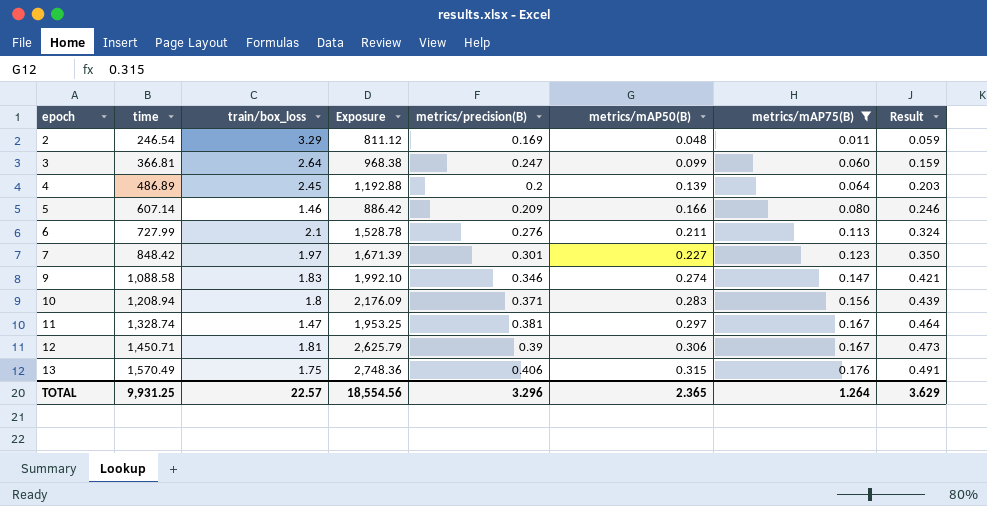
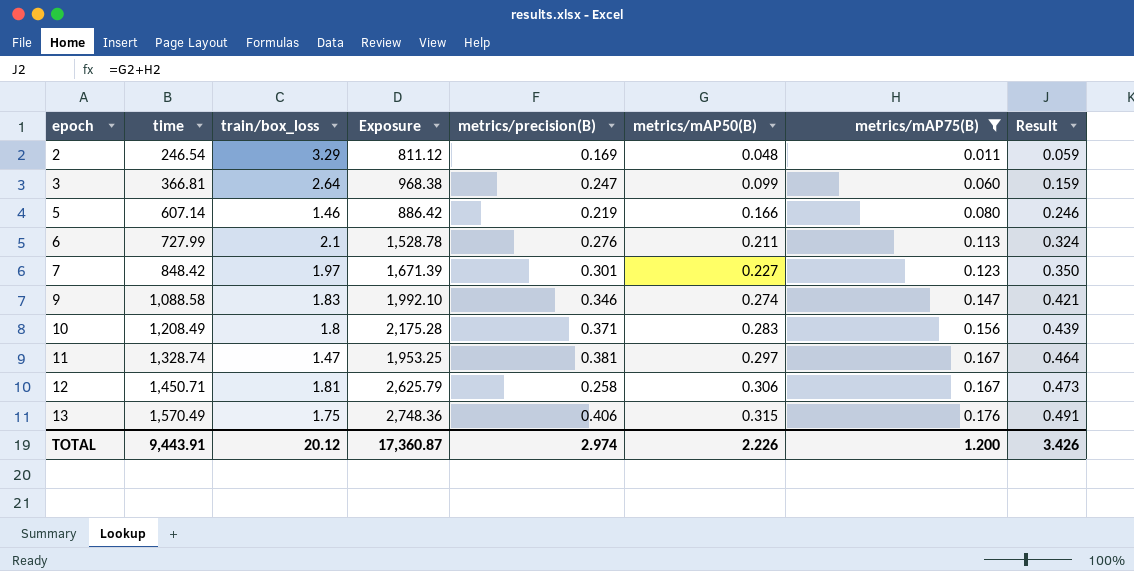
row 4: 486.89 | 2.45 | 1,192.88 | 0.2 | 0.139 | 0.064 | 0.203 -> none
5 | metrics/precision(B): 0.209 -> 0.219
10 | time: 1,208.94 -> 1,208.49
10 | Exposure: 2,176.09 -> 2,175.28
12 | metrics/precision(B): 0.39 -> 0.258
TOTAL | time: 9,931.25 -> 9,443.91
TOTAL | train/box_loss: 22.57 -> 20.12
TOTAL | Exposure: 18,554.56 -> 17,360.87
TOTAL | metrics/precision(B): 3.296 -> 2.974
TOTAL | metrics/mAP50(B): 2.365 -> 2.226
TOTAL | metrics/mAP75(B): 1.264 -> 1.200
TOTAL | Result: 3.629 -> 3.426

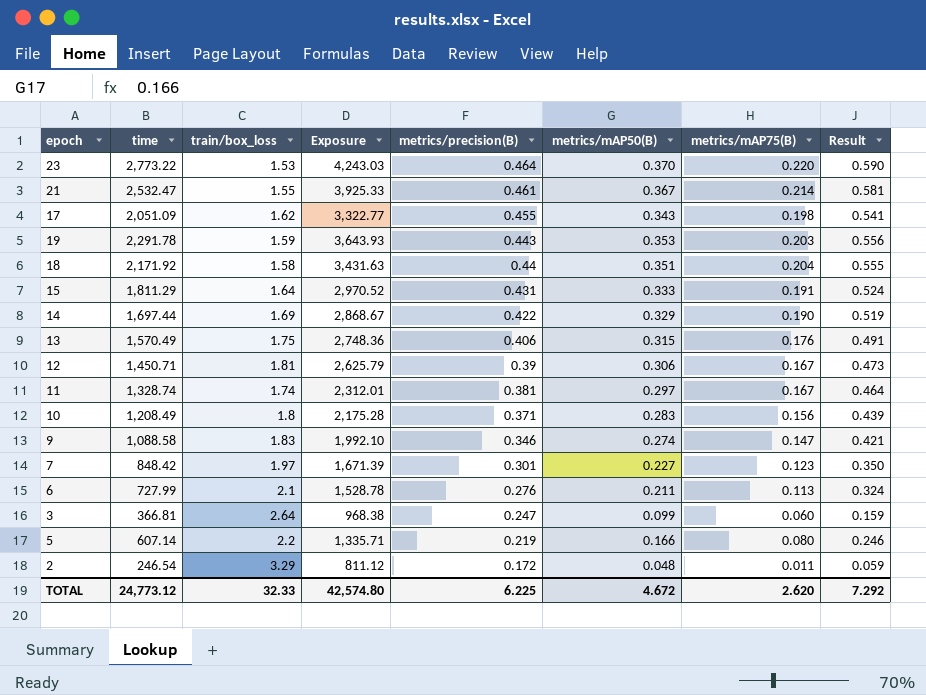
filter: metrics/mAP75(B) <= 0.176 -> none
row order: epoch ascending -> metrics/precision(B) descending
12 | metrics/precision(B): 0.258 -> 0.39
11 | train/box_loss: 1.47 -> 1.74
11 | Exposure: 1,953.25 -> 2,312.01
5 | train/box_loss: 1.46 -> 2.2
5 | Exposure: 886.42 -> 1,335.71
2 | metrics/precision(B): 0.169 -> 0.172
TOTAL | time: 9,443.91 -> 24,773.12
TOTAL | train/box_loss: 20.12 -> 32.33
TOTAL | Exposure: 17,360.87 -> 42,574.80
TOTAL | metrics/precision(B): 2.974 -> 6.225
TOTAL | metrics/mAP50(B): 2.226 -> 4.672
TOTAL | metrics/mAP75(B): 1.200 -> 2.620
TOTAL | Result: 3.426 -> 7.292

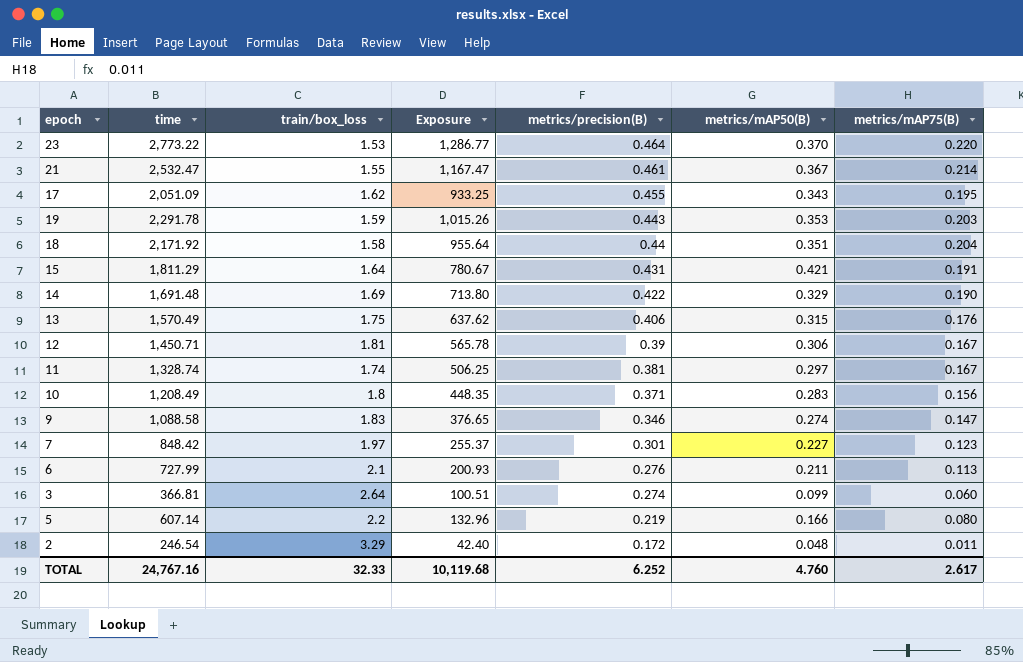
column Result | formula: [metrics/mAP50(B)] + [metrics/mAP75(B)] -> none
column Exposure | formula: [time] * [train/box_loss] -> [time] * [metrics/precision(B)]
17 | metrics/mAP75(B): 0.198 -> 0.195
15 | metrics/mAP50(B): 0.333 -> 0.421
14 | time: 1,697.44 -> 1,691.48
3 | metrics/precision(B): 0.247 -> 0.274
TOTAL | time: 24,773.12 -> 24,767.16
TOTAL | Exposure: 42,574.80 -> 10,119.68
TOTAL | metrics/precision(B): 6.225 -> 6.252
TOTAL | metrics/mAP50(B): 4.672 -> 4.760
TOTAL | metrics/mAP75(B): 2.620 -> 2.617

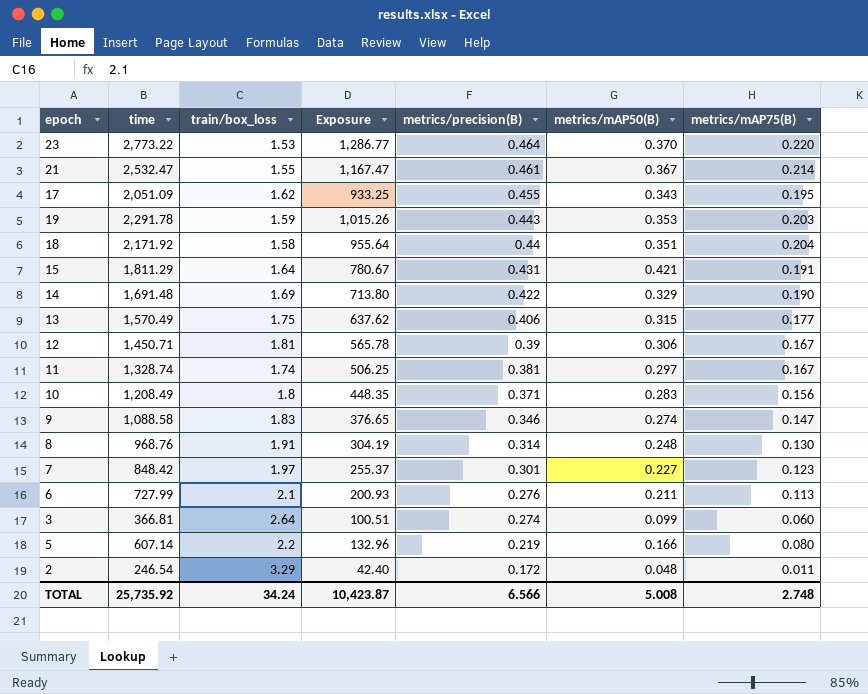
13 | metrics/mAP75(B): 0.176 -> 0.177
row 8: none -> 968.76 | 1.91 | 304.19 | 0.314 | 0.248 | 0.130
TOTAL | time: 24,767.16 -> 25,735.92
TOTAL | train/box_loss: 32.33 -> 34.24
TOTAL | Exposure: 10,119.68 -> 10,423.87
TOTAL | metrics/precision(B): 6.252 -> 6.566
TOTAL | metrics/mAP50(B): 4.760 -> 5.008
TOTAL | metrics/mAP75(B): 2.617 -> 2.748

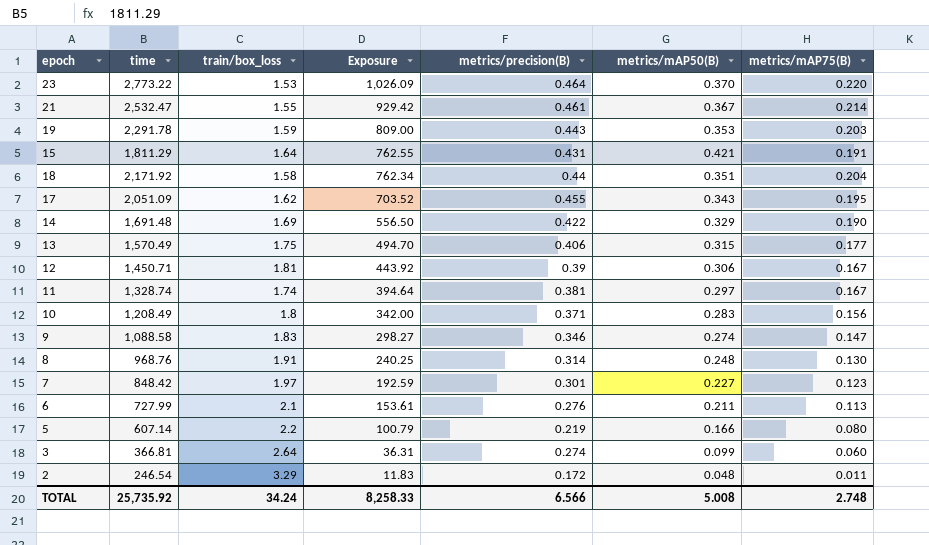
row order: metrics/precision(B) descending -> Exposure descending
column Exposure | formula: [time] * [metrics/precision(B)] -> [time] * [metrics/mAP50(B)]
TOTAL | Exposure: 10,423.87 -> 8,258.33

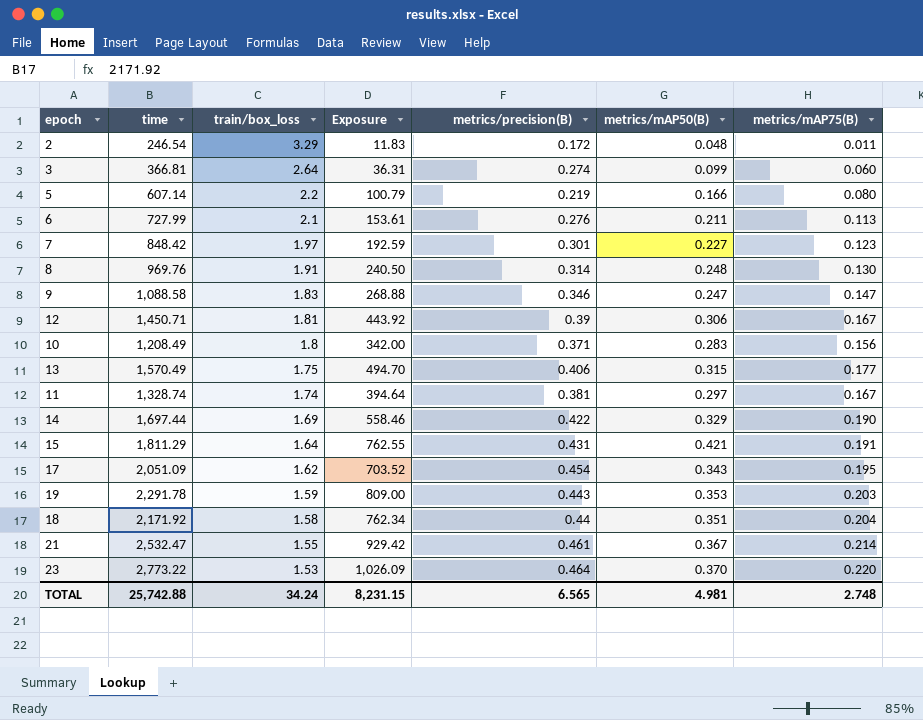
row order: Exposure descending -> train/box_loss descending
8 | time: 968.76 -> 969.76
8 | Exposure: 240.25 -> 240.50
9 | Exposure: 298.27 -> 268.88
9 | metrics/mAP50(B): 0.274 -> 0.247
14 | time: 1,691.48 -> 1,697.44
14 | Exposure: 556.50 -> 558.46
17 | metrics/precision(B): 0.455 -> 0.454
TOTAL | time: 25,735.92 -> 25,742.88
TOTAL | Exposure: 8,258.33 -> 8,231.15
TOTAL | metrics/precision(B): 6.566 -> 6.565
TOTAL | metrics/mAP50(B): 5.008 -> 4.981

